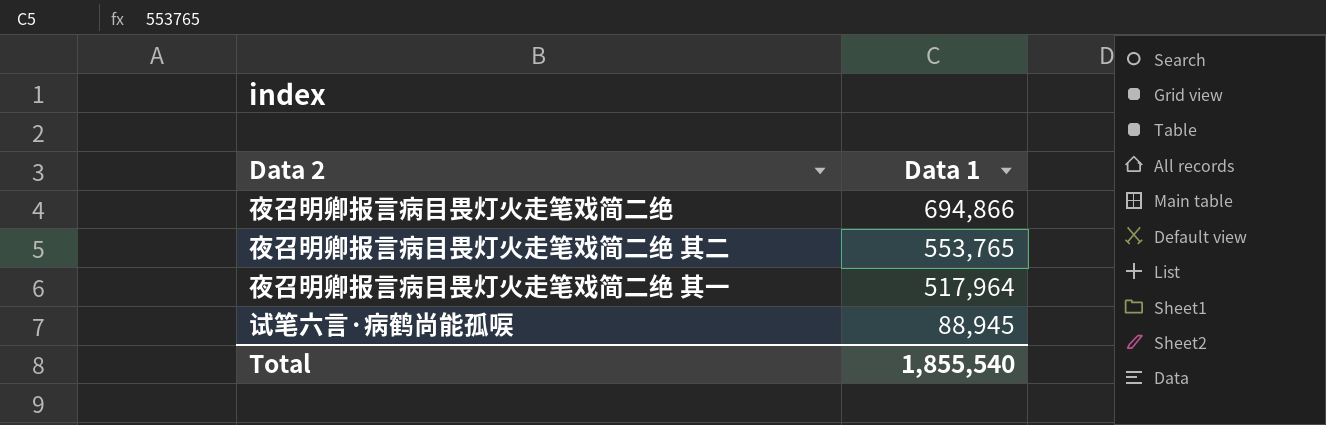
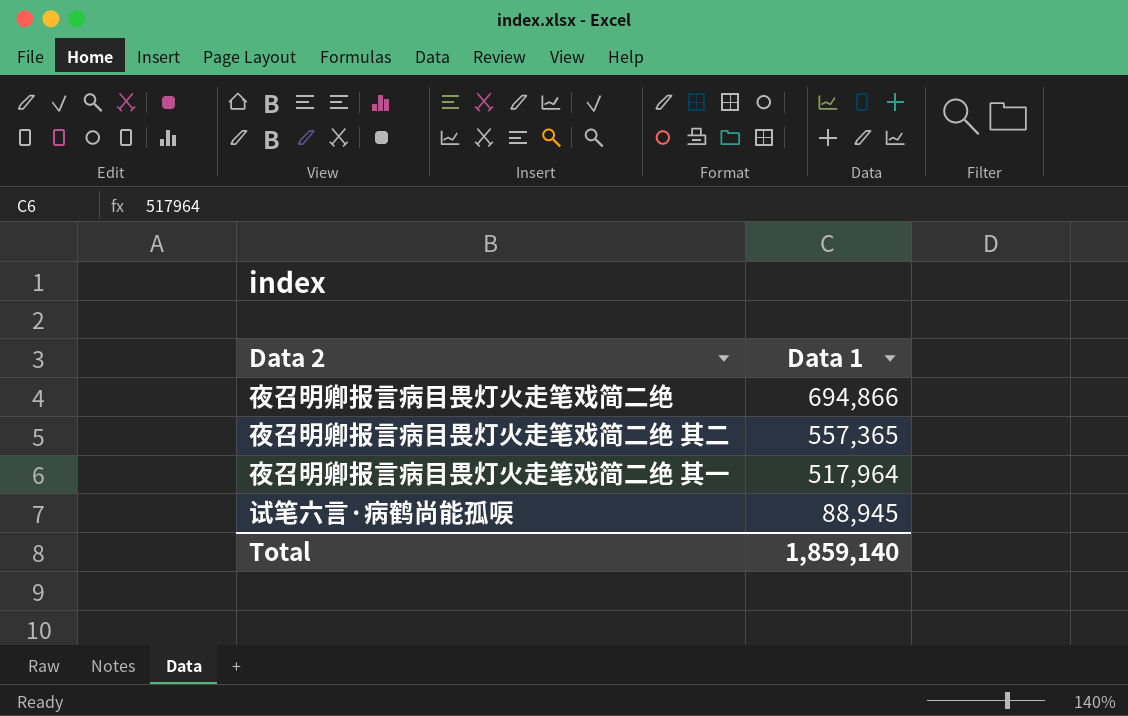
夜召明卿报言病目畏灯火走笔戏简二绝 其二 | Data 1: 553,765 -> 557,365
Total | Data 1: 1,855,540 -> 1,859,140

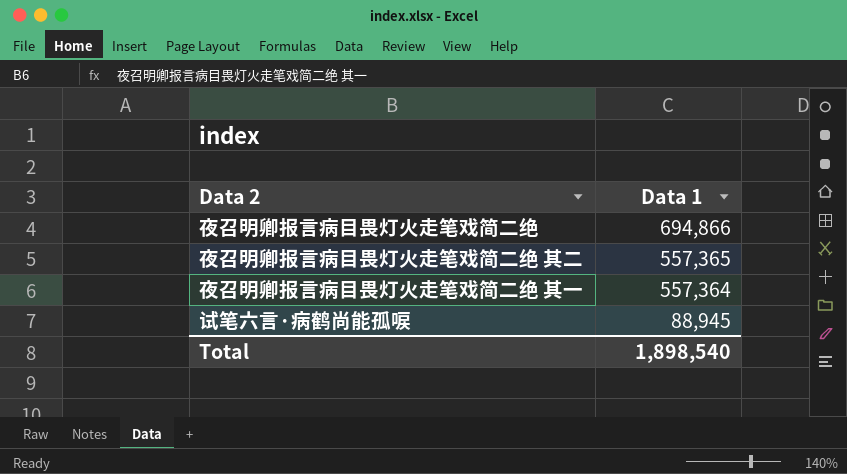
夜召明卿报言病目畏灯火走笔戏简二绝 其一 | Data 1: 517,964 -> 557,364
Total | Data 1: 1,859,140 -> 1,898,540

